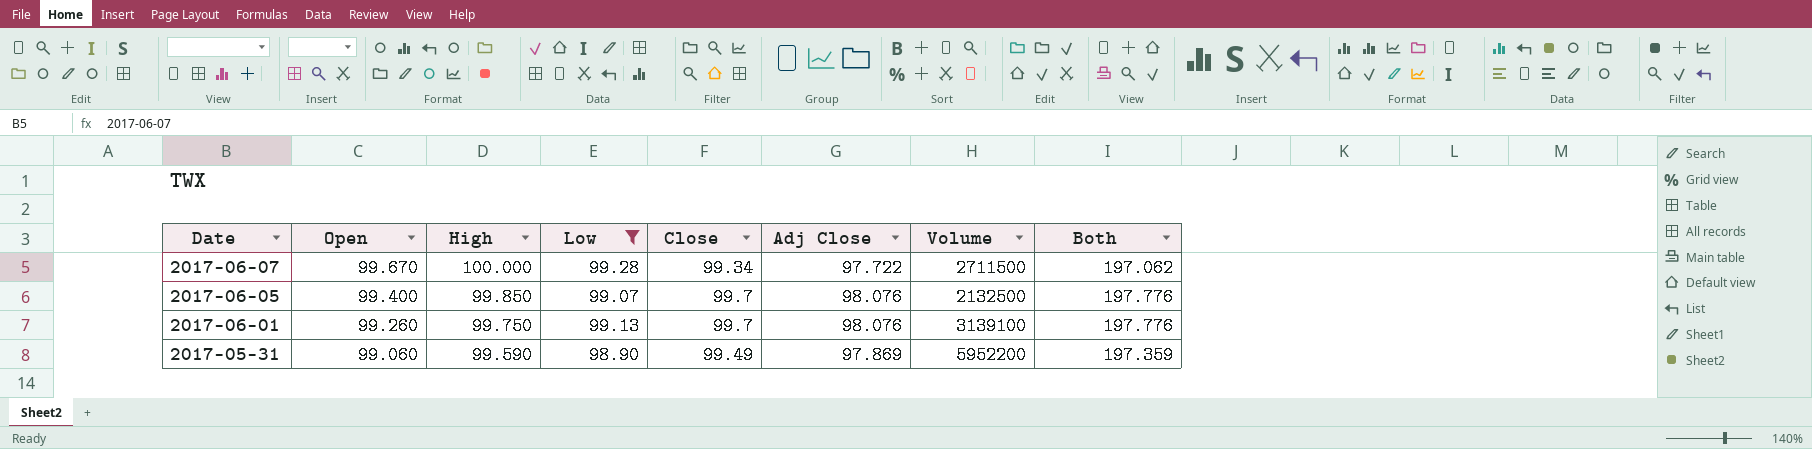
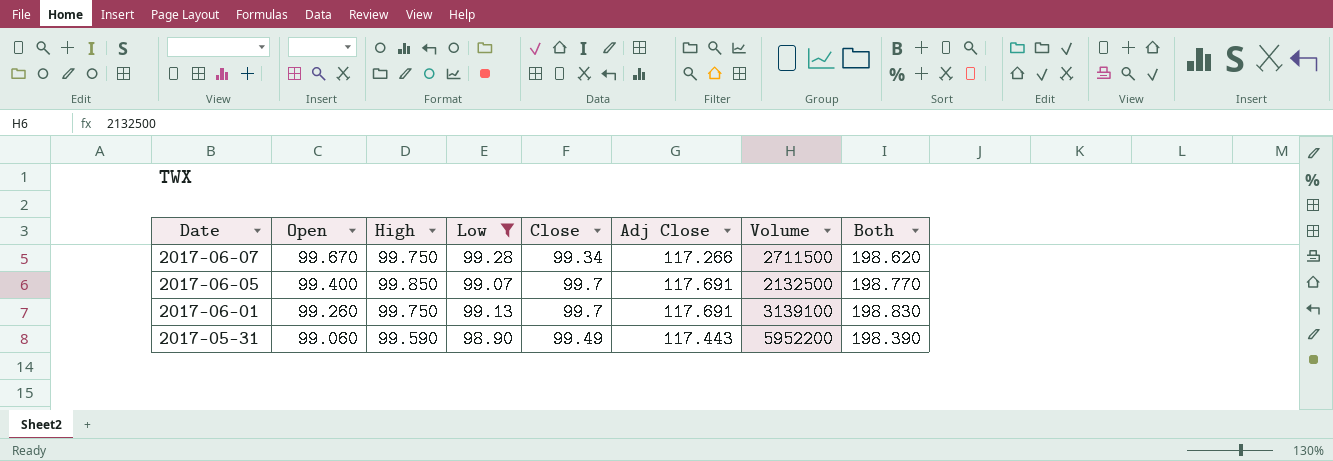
column Both | formula: [Close] + [Adj Close] -> [Low] + [Close]
2017-06-07 | High: 100.000 -> 99.750
2017-06-07 | Adj Close: 97.722 -> 117.266
2017-06-05 | Adj Close: 98.076 -> 117.691
2017-06-01 | Adj Close: 98.076 -> 117.691
2017-05-31 | Adj Close: 97.869 -> 117.443

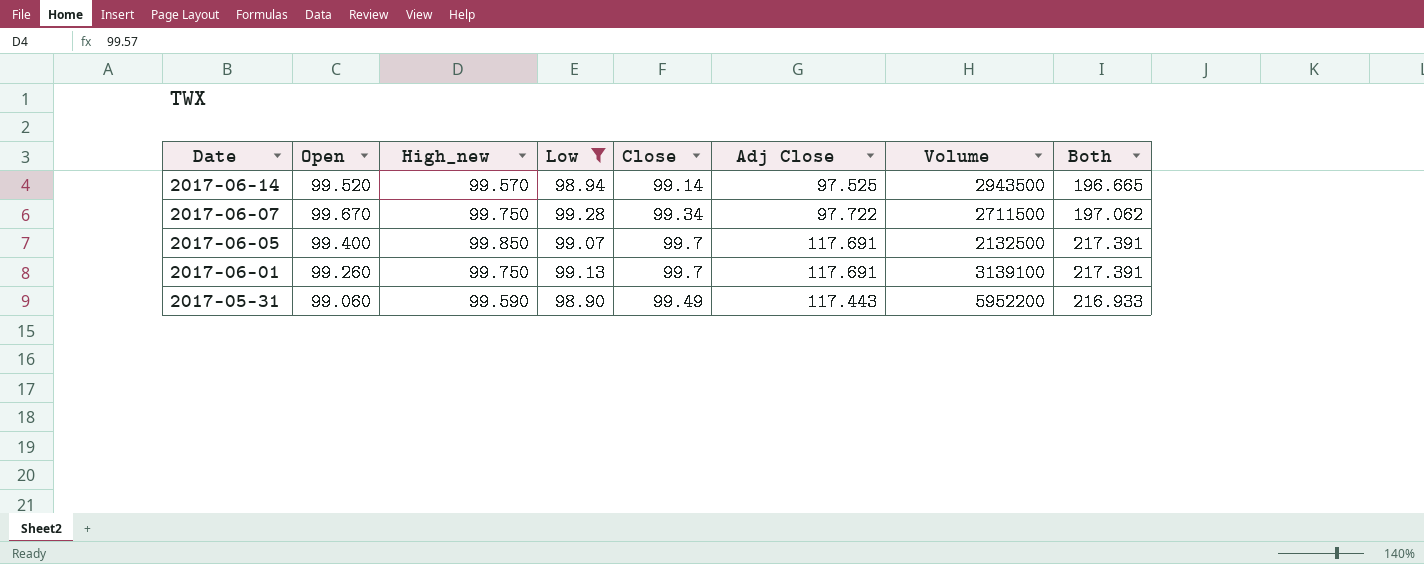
column name: High -> High_new
column Both | formula: [Low] + [Close] -> [Close] + [Adj Close]
row 2017-06-14: none -> 99.520 | 99.570 | 98.94 | 99.14 | 97.525 | 2943500 | 196.665
2017-06-07 | Adj Close: 117.266 -> 97.722

